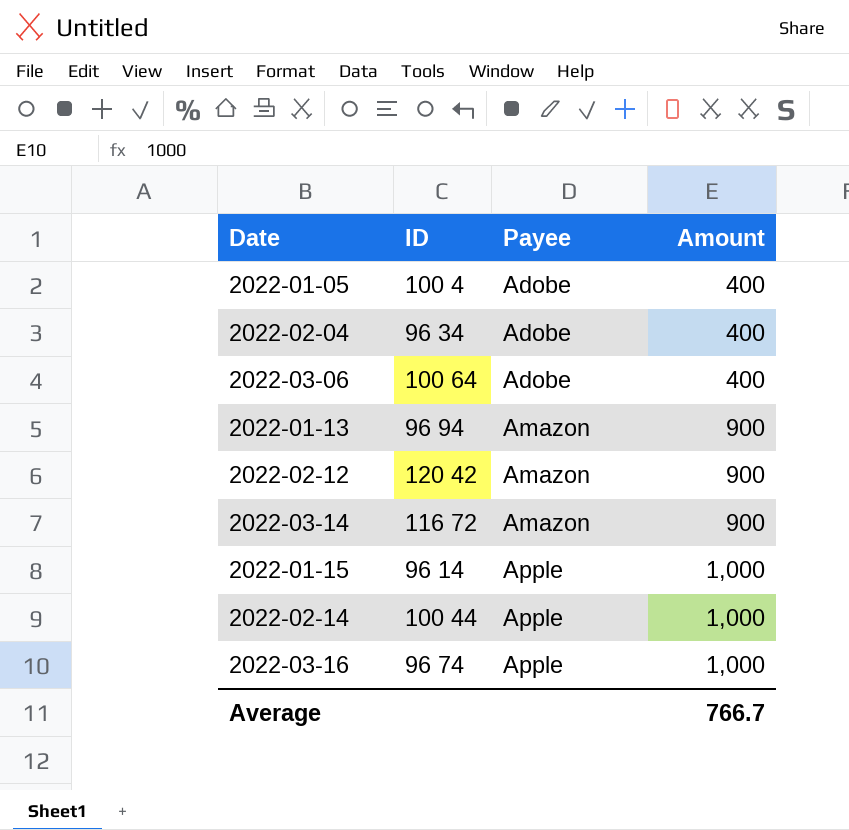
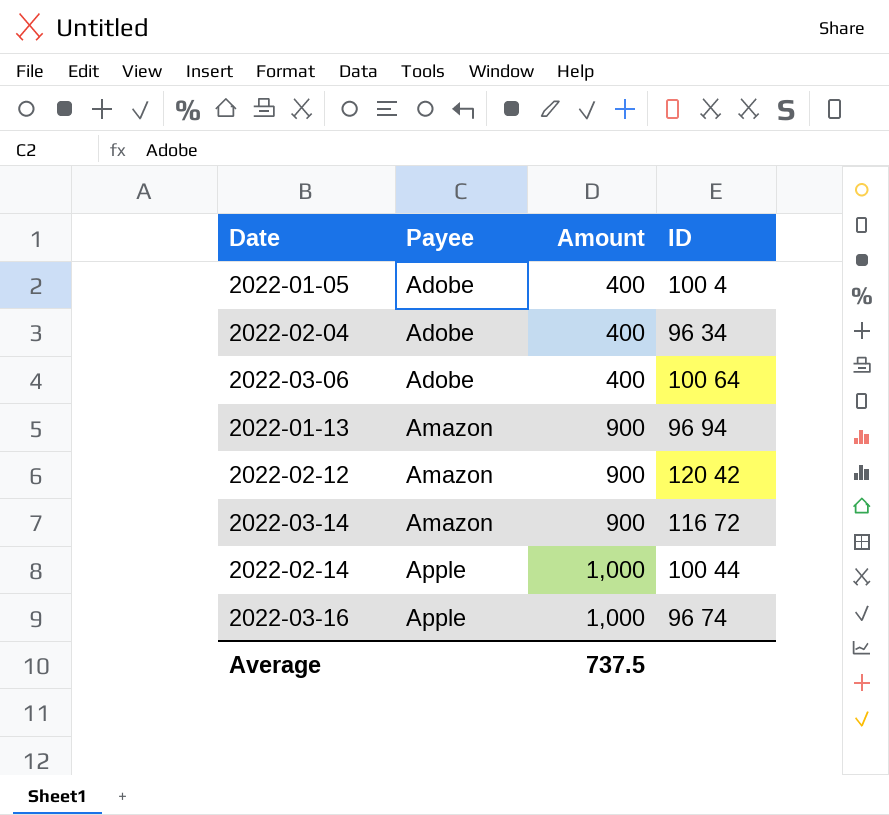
column ID | position: 2 -> 4
row 2022-01-15: 96 14 | Apple | 1,000 -> none
Average | Amount: 766.7 -> 737.5

